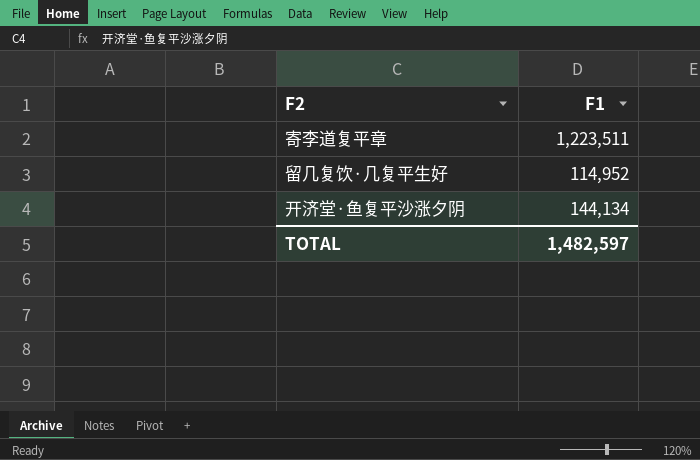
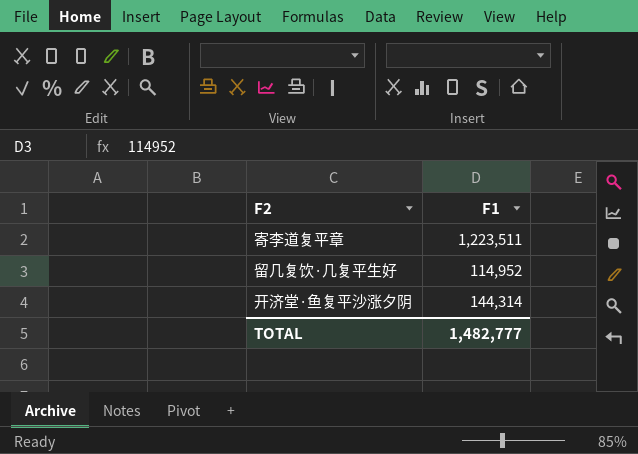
开济堂·鱼复平沙涨夕阴 | F1: 144,134 -> 144,314
TOTAL | F1: 1,482,597 -> 1,482,777

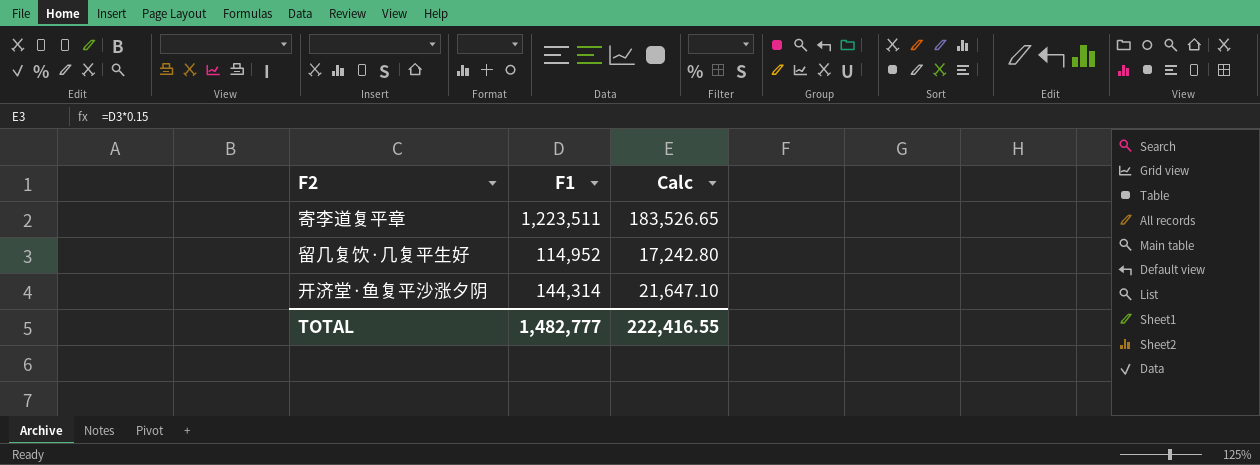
column Calc | formula: none -> [F1] * 0.15

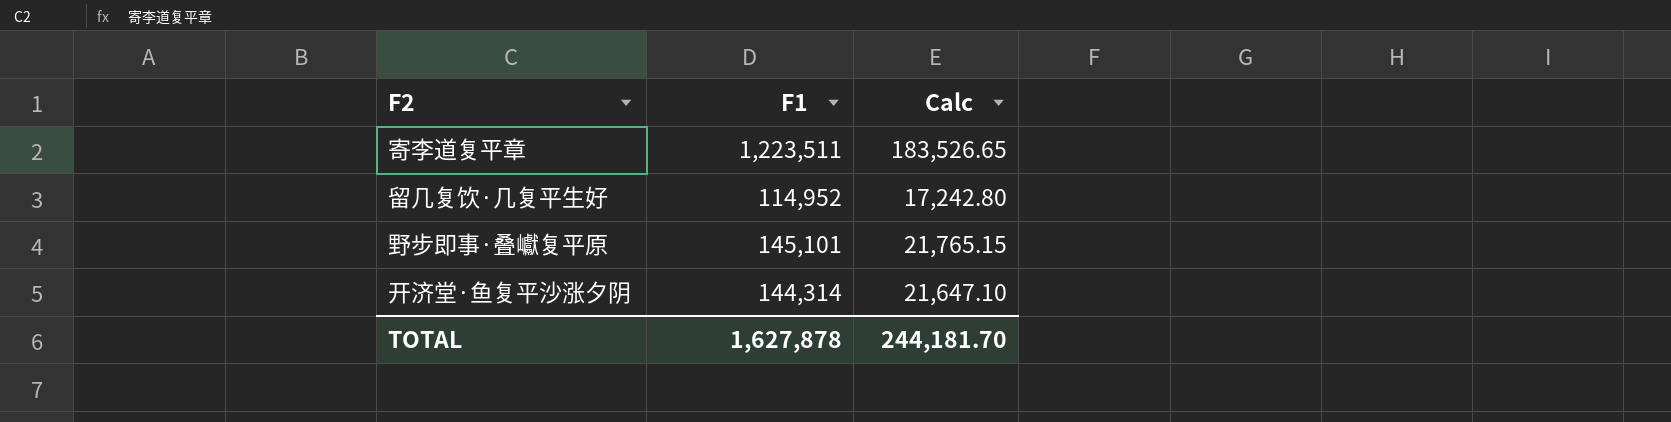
row 野步即事·叠巘复平原: none -> 145,101 | 21,765.15
TOTAL | F1: 1,482,777 -> 1,627,878
TOTAL | Calc: 222,416.55 -> 244,181.70

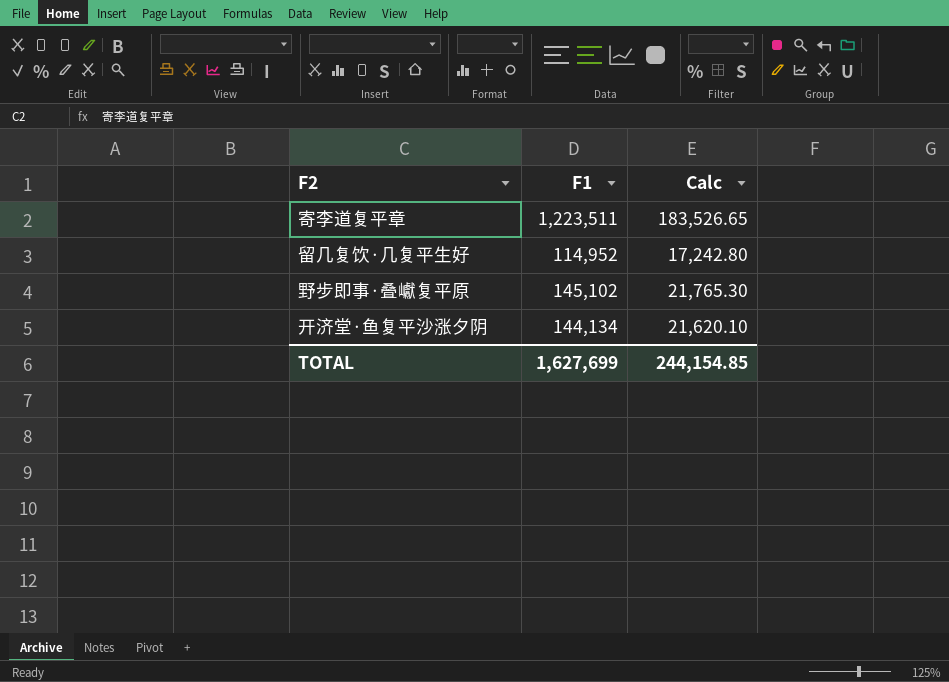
野步即事·叠巘复平原 | F1: 145,101 -> 145,102
野步即事·叠巘复平原 | Calc: 21,765.15 -> 21,765.30
开济堂·鱼复平沙涨夕阴 | F1: 144,314 -> 144,134
开济堂·鱼复平沙涨夕阴 | Calc: 21,647.10 -> 21,620.10
TOTAL | F1: 1,627,878 -> 1,627,699
TOTAL | Calc: 244,181.70 -> 244,154.85

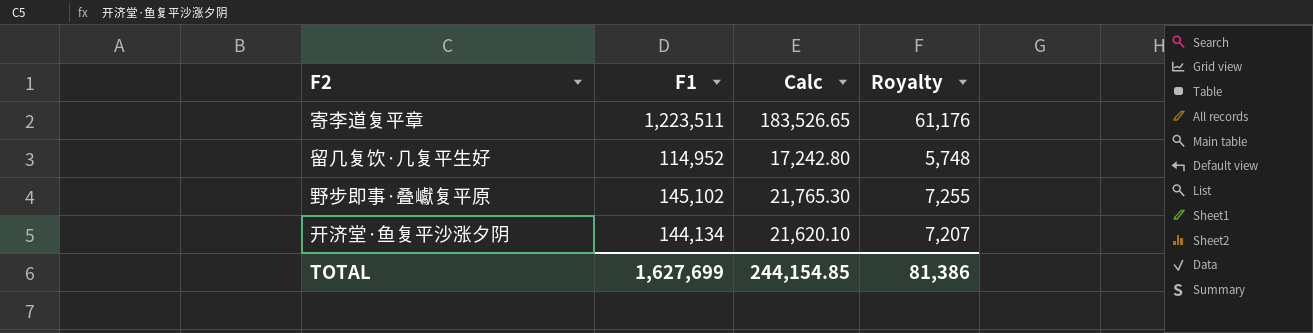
column Royalty | formula: none -> [F1] * 0.05

